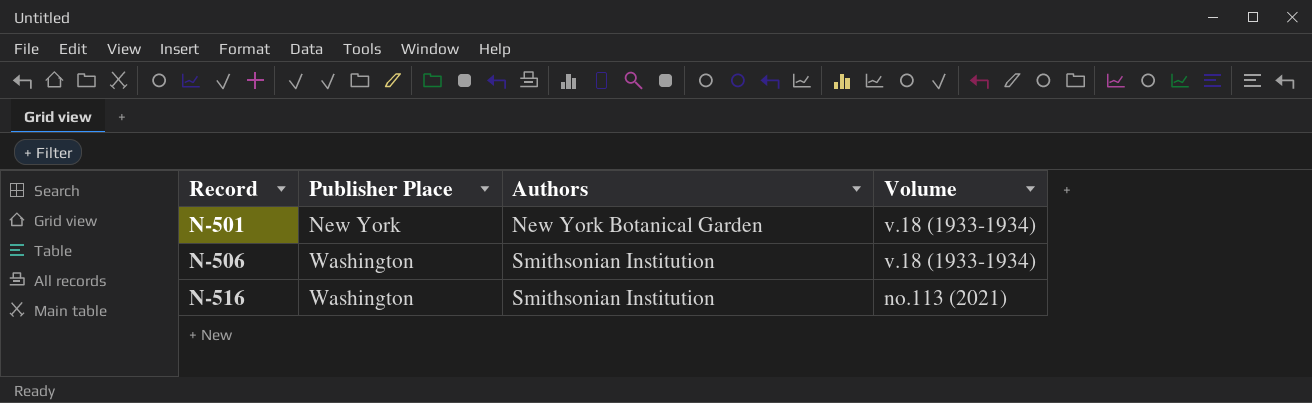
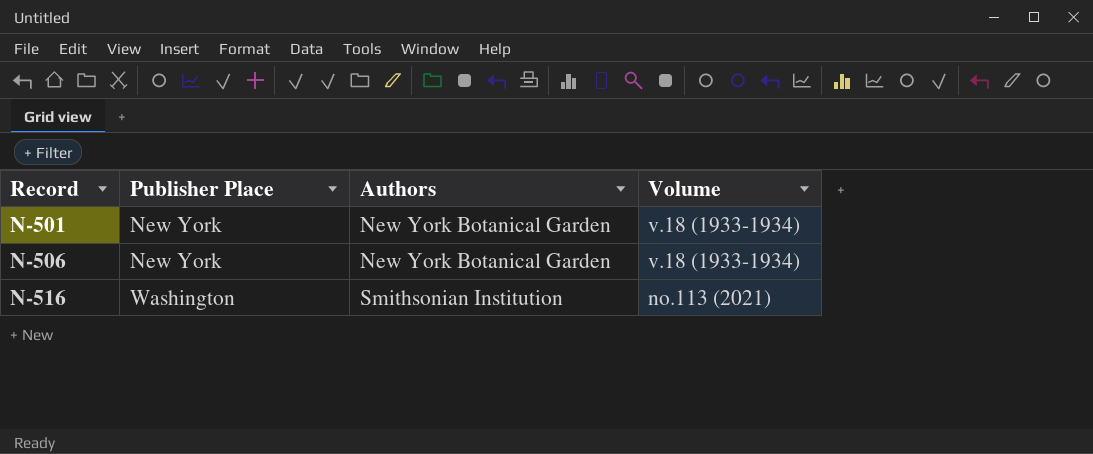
N-506 | Publisher Place: Washington -> New York
N-506 | Authors: Smithsonian Institution -> New York Botanical Garden

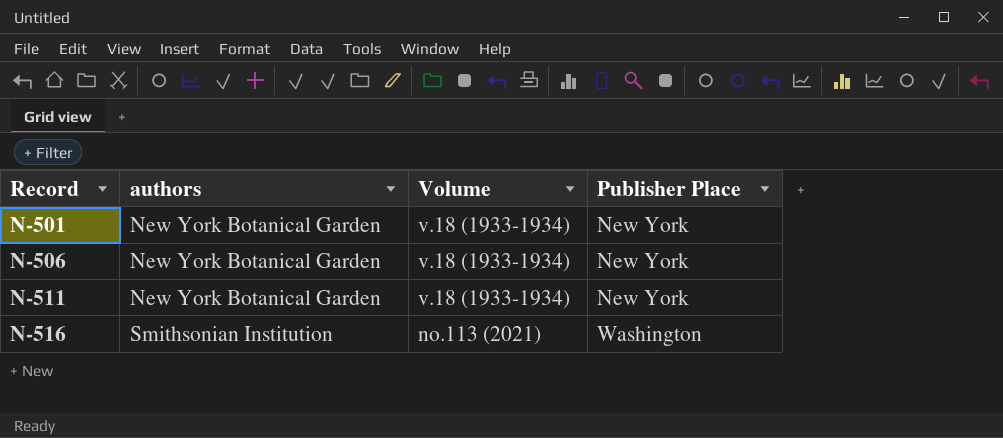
column name: Authors -> authors
column Publisher Place | position: 2 -> 4
row N-511: none -> New York Botanical Garden | v.18 (1933-1934) | New York

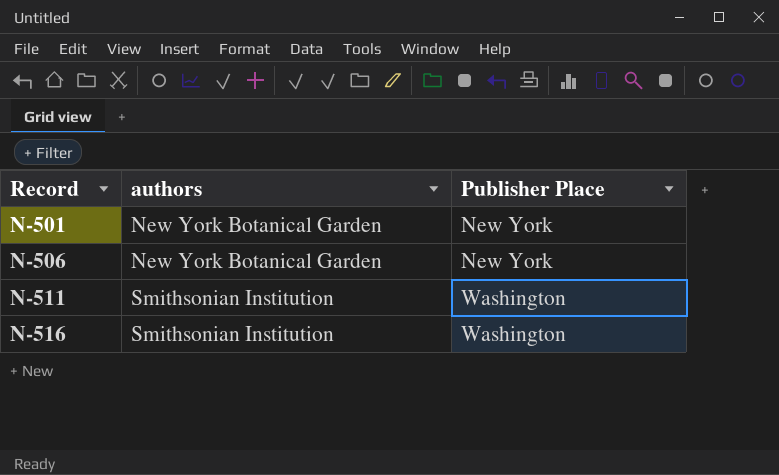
column Volume | position: 3 -> none
N-511 | authors: New York Botanical Garden -> Smithsonian Institution
N-511 | Publisher Place: New York -> Washington

